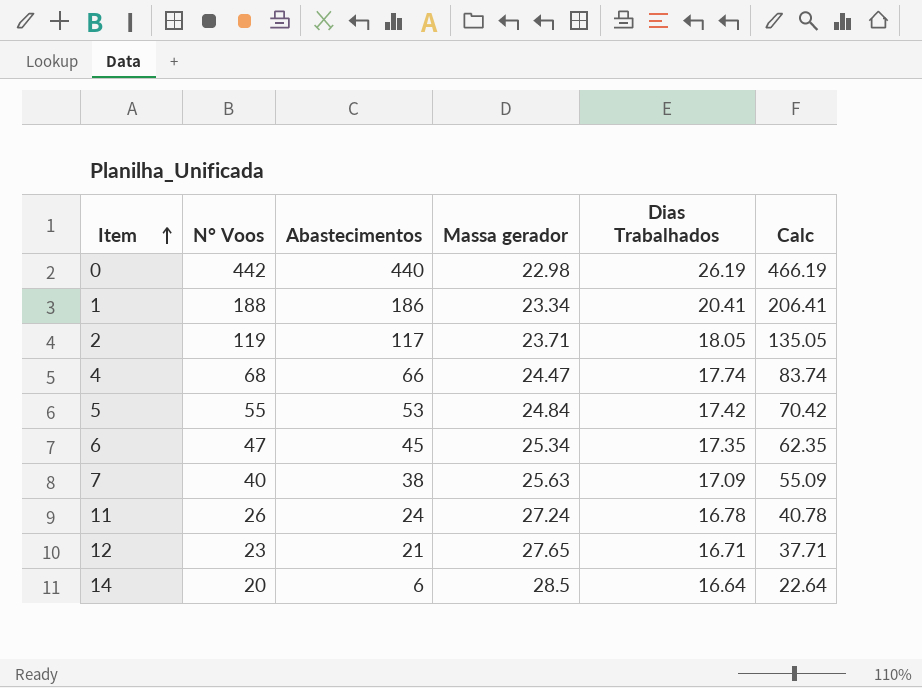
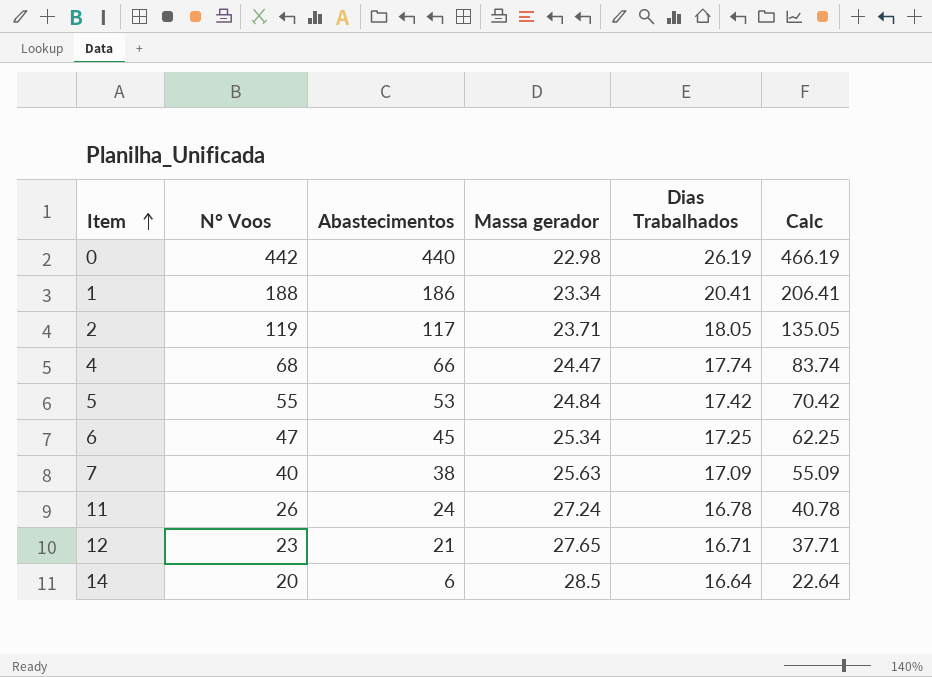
6 | Dias Trabalhados: 17.35 -> 17.25
6 | Calc: 62.35 -> 62.25

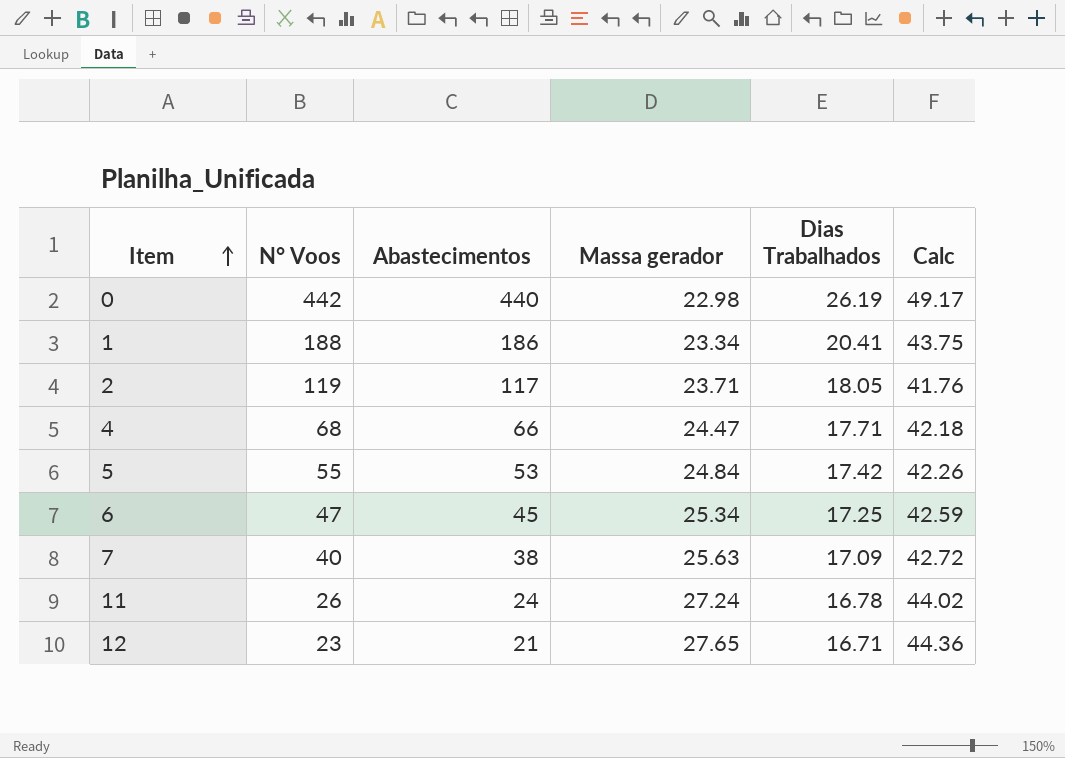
column Calc | formula: [Abastecimentos] + [Dias Trabalhados] -> [Massa gerador] + [Dias Trabalhados]
row 14: 20 | 6 | 28.5 | 16.64 | 22.64 -> none
4 | Dias Trabalhados: 17.74 -> 17.71

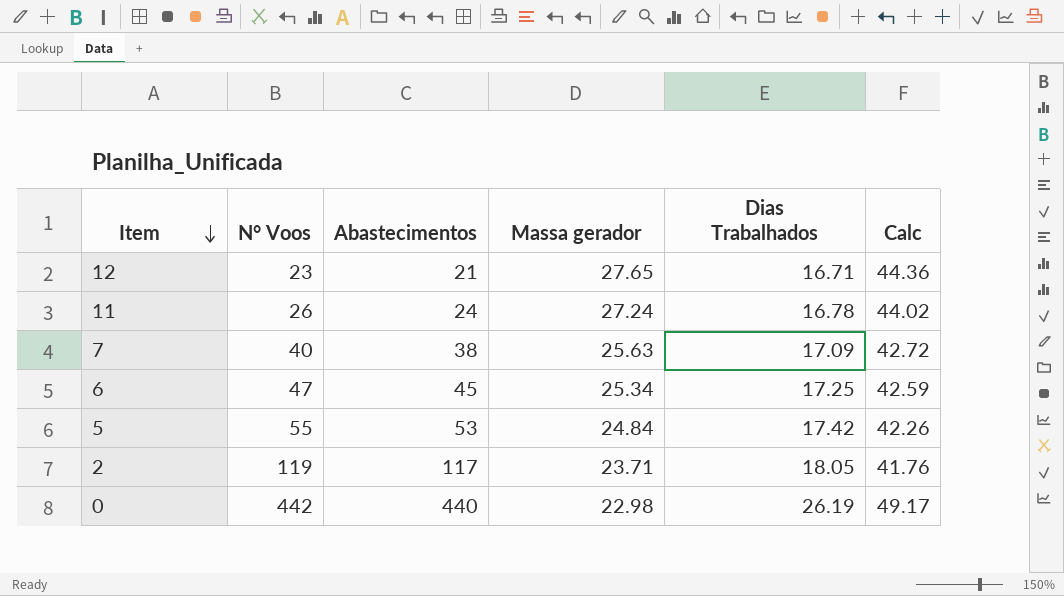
row order: Item ascending -> Item descending
row 1: 188 | 186 | 23.34 | 20.41 | 43.75 -> none
row 4: 68 | 66 | 24.47 | 17.71 | 42.18 -> none

